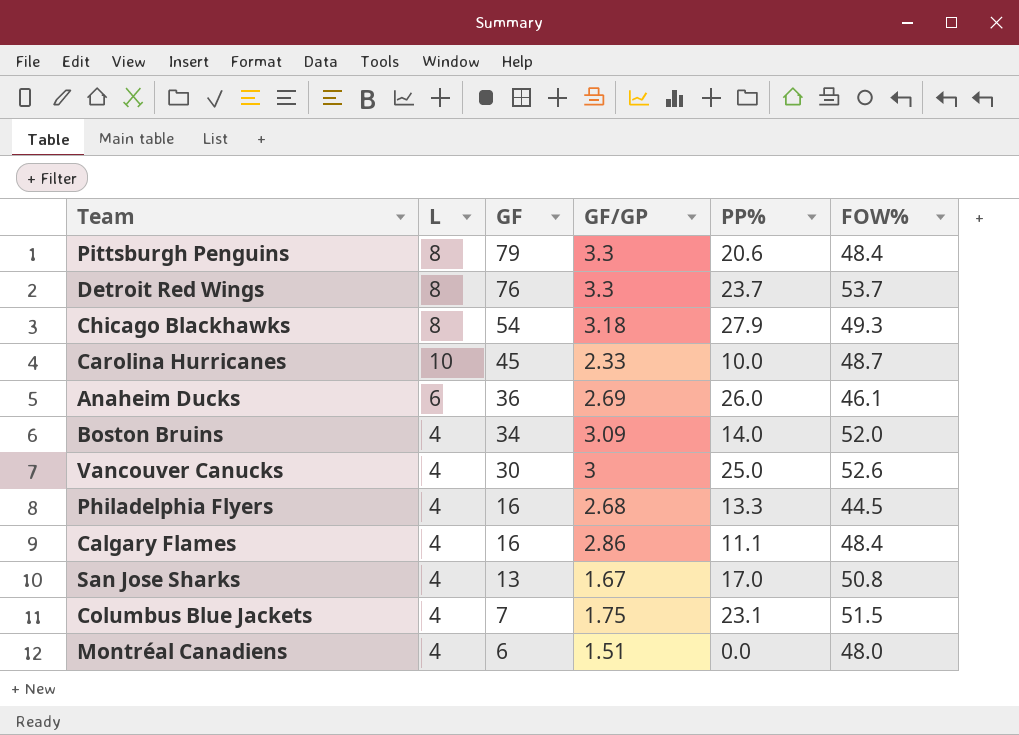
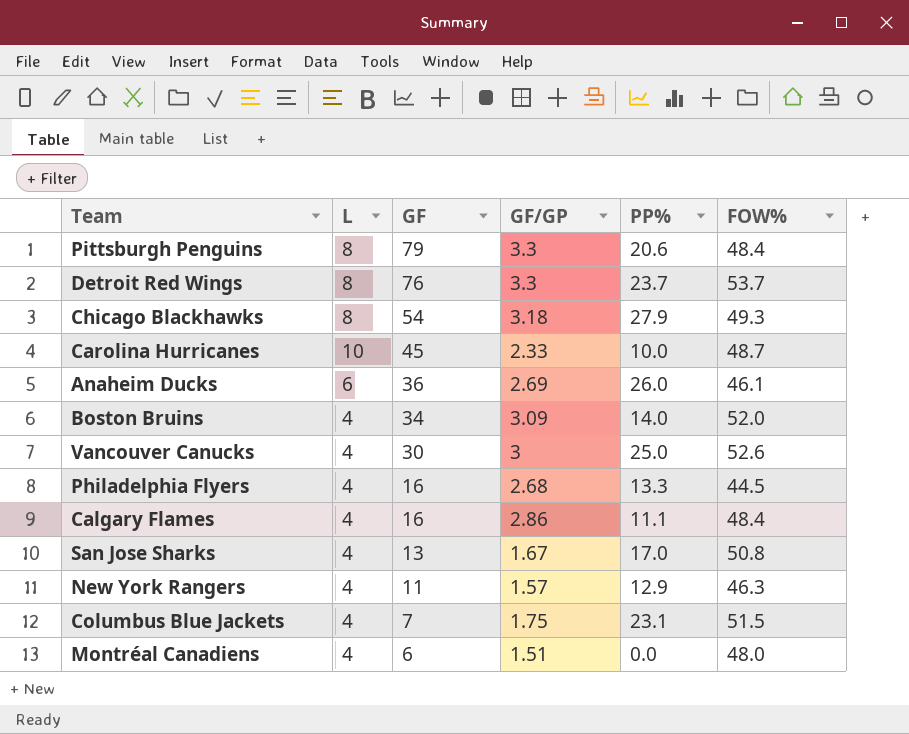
row New York Rangers: none -> 4 | 11 | 1.57 | 12.9 | 46.3

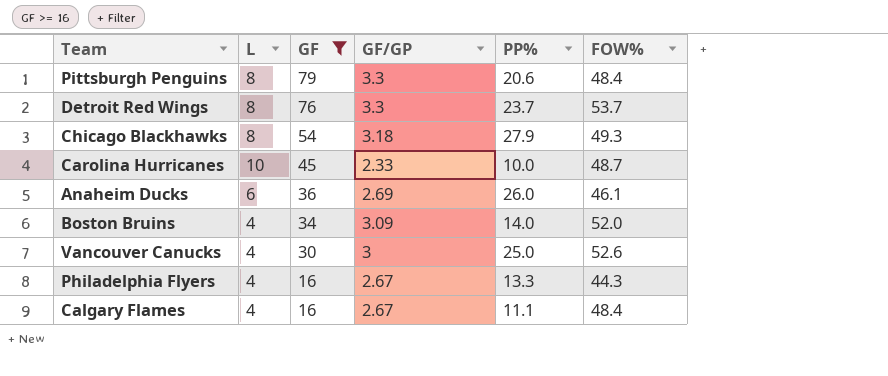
filter: none -> GF >= 16
Philadelphia Flyers | GF/GP: 2.68 -> 2.67
Philadelphia Flyers | FOW%: 44.5 -> 44.3
Calgary Flames | GF/GP: 2.86 -> 2.67

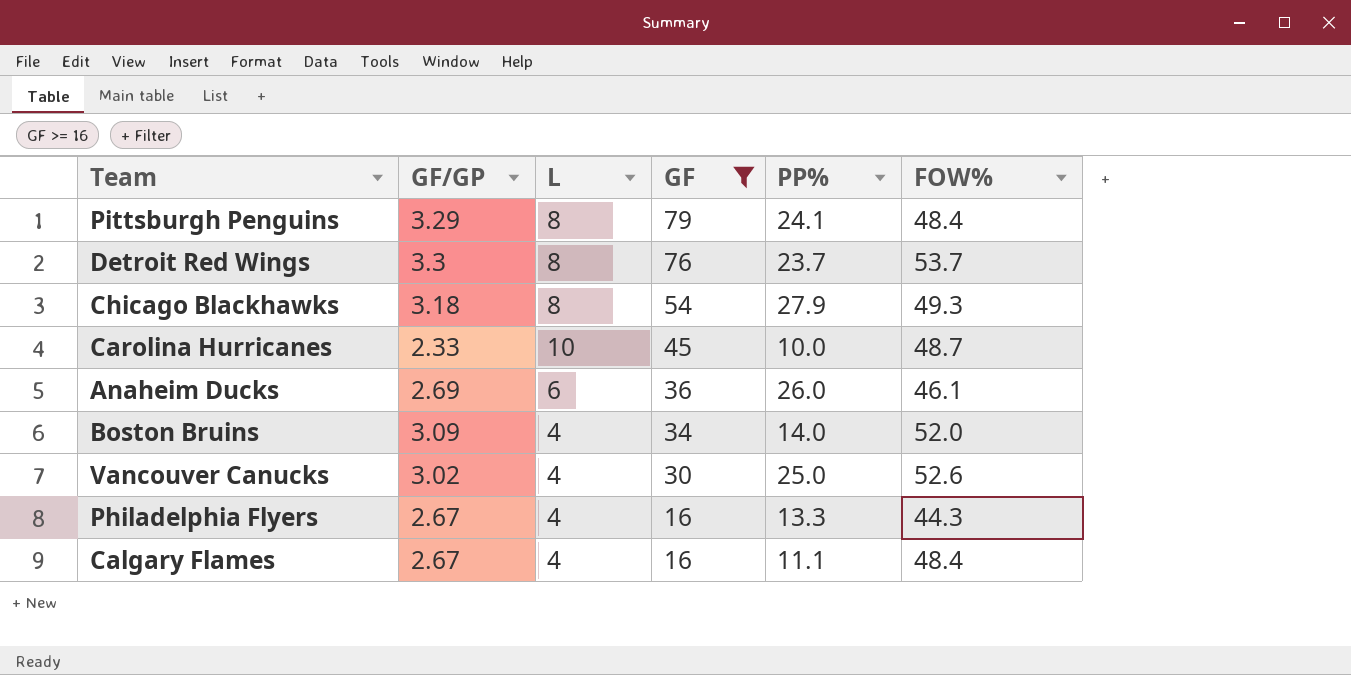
column GF/GP | position: 4 -> 2
Pittsburgh Penguins | GF/GP: 3.3 -> 3.29
Pittsburgh Penguins | PP%: 20.6 -> 24.1
Vancouver Canucks | GF/GP: 3 -> 3.02

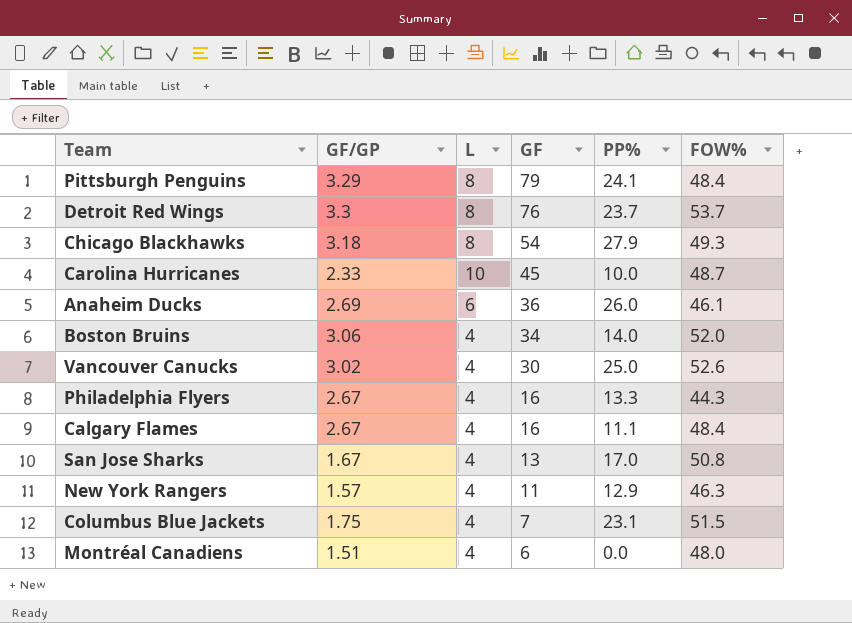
filter: GF >= 16 -> none
Boston Bruins | GF/GP: 3.09 -> 3.06

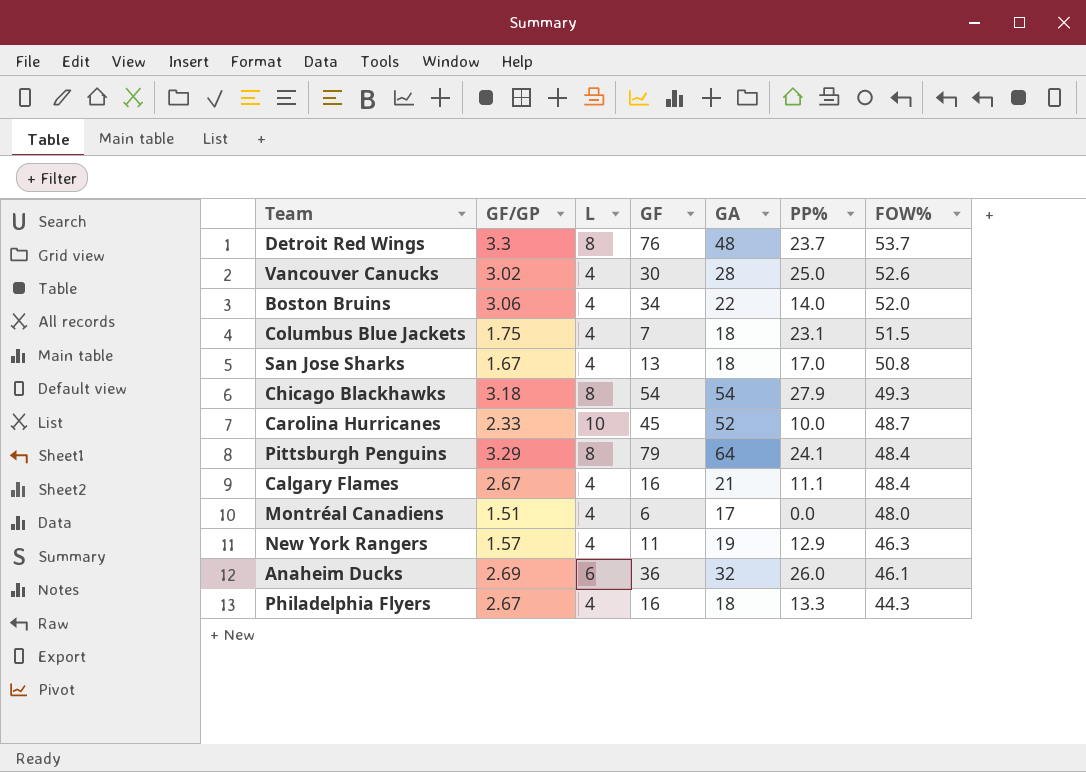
row order: GF descending -> FOW% descending
column GA | position: none -> 5

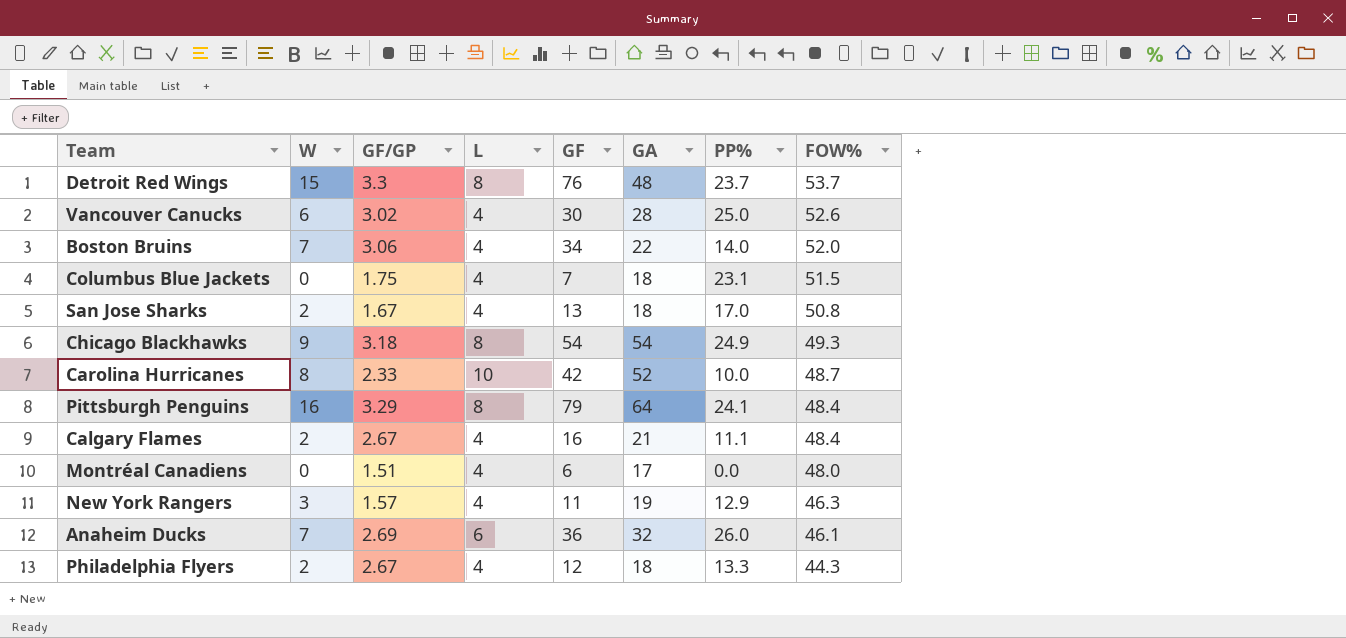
column W | position: none -> 2
Chicago Blackhawks | PP%: 27.9 -> 24.9
Carolina Hurricanes | GF: 45 -> 42
Philadelphia Flyers | GF: 16 -> 12

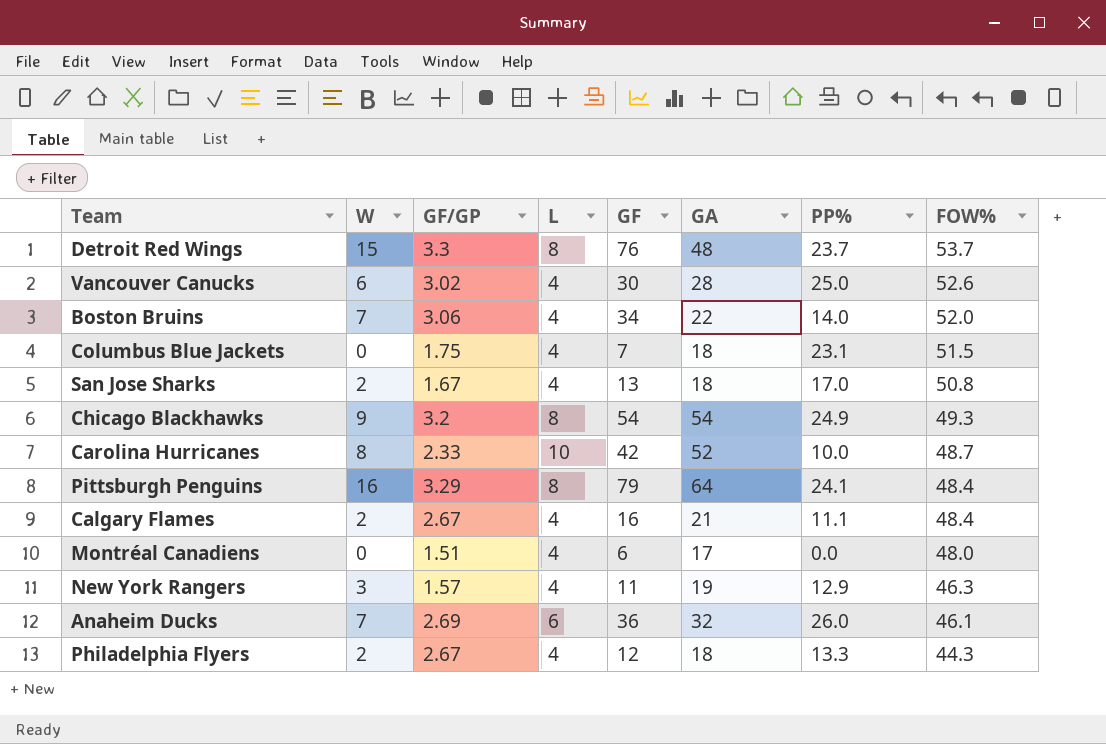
Chicago Blackhawks | GF/GP: 3.18 -> 3.2

